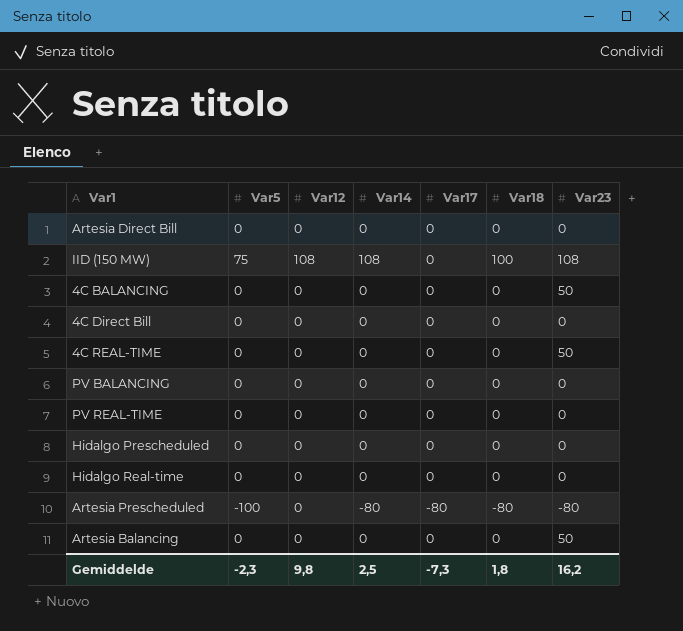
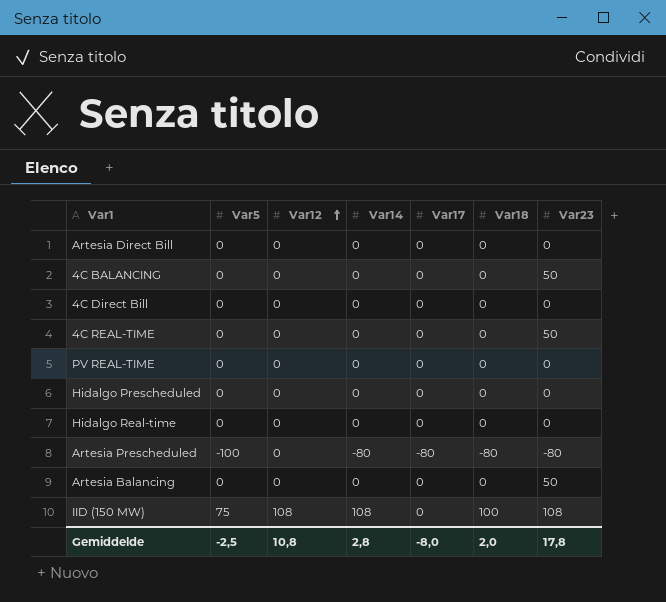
row order: none -> Var12 ascending
row PV BALANCING: 0 | 0 | 0 | 0 | 0 | 0 -> none
Gemiddelde | Var5: -2,3 -> -2,5
Gemiddelde | Var12: 9,8 -> 10,8
Gemiddelde | Var14: 2,5 -> 2,8
Gemiddelde | Var17: -7,3 -> -8,0
Gemiddelde | Var18: 1,8 -> 2,0
Gemiddelde | Var23: 16,2 -> 17,8

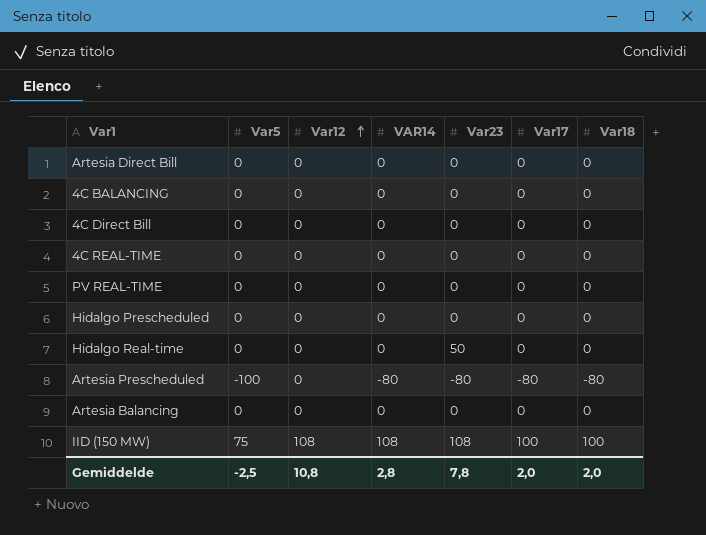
column name: Var14 -> VAR14
column Var23 | position: 7 -> 5
4C BALANCING | Var23: 50 -> 0
4C REAL-TIME | Var23: 50 -> 0
Hidalgo Real-time | Var23: 0 -> 50
Artesia Balancing | Var23: 50 -> 0
IID (150 MW) | Var17: 0 -> 100
Gemiddelde | Var23: 17,8 -> 7,8
Gemiddelde | Var17: -8,0 -> 2,0

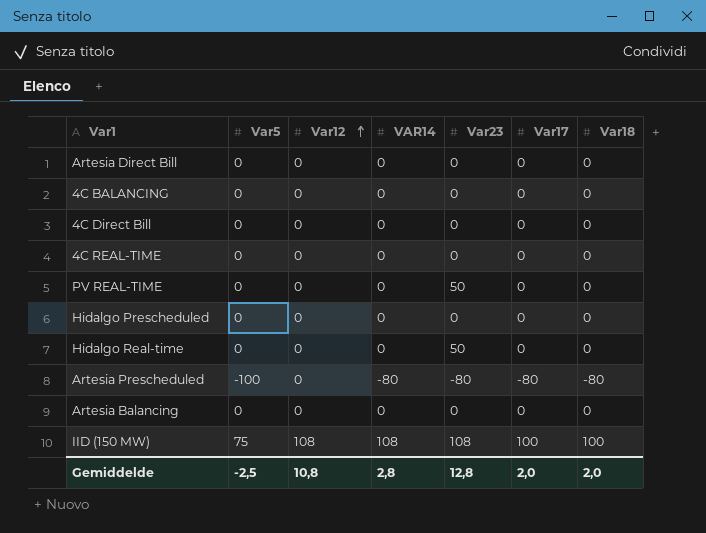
PV REAL-TIME | Var23: 0 -> 50
Gemiddelde | Var23: 7,8 -> 12,8

